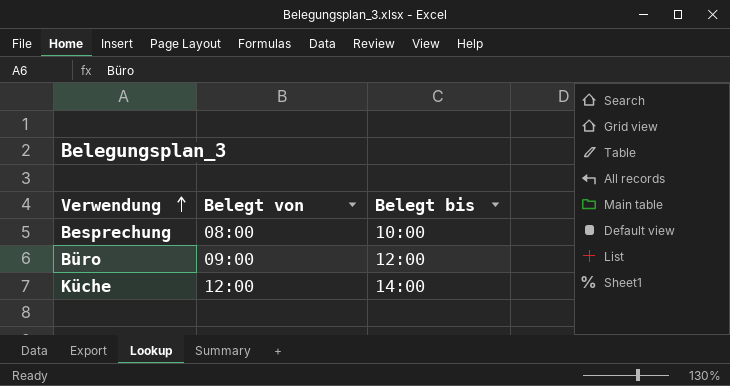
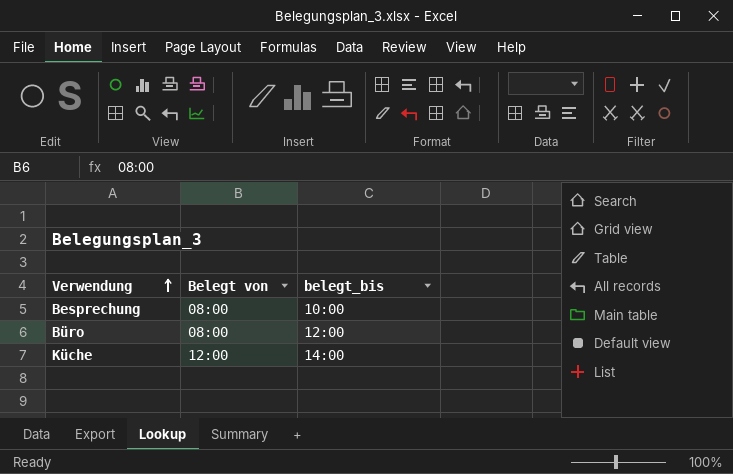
column name: Belegt bis -> belegt_bis
Büro | Belegt von: 09:00 -> 08:00

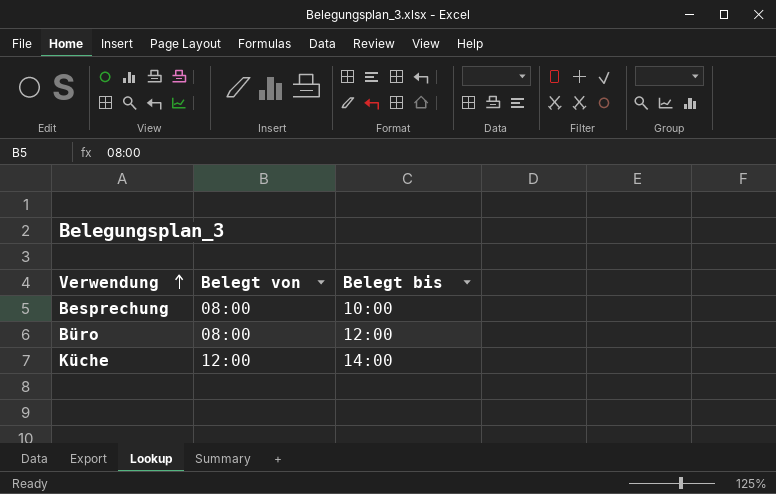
column name: belegt_bis -> Belegt bis

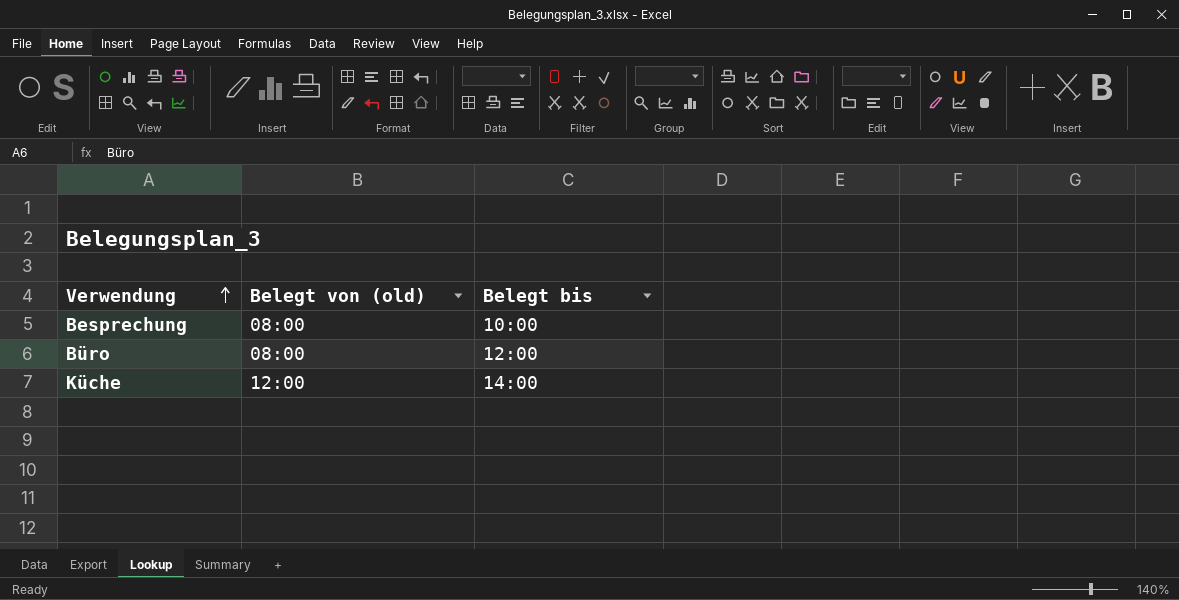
column name: Belegt von -> Belegt von (old)

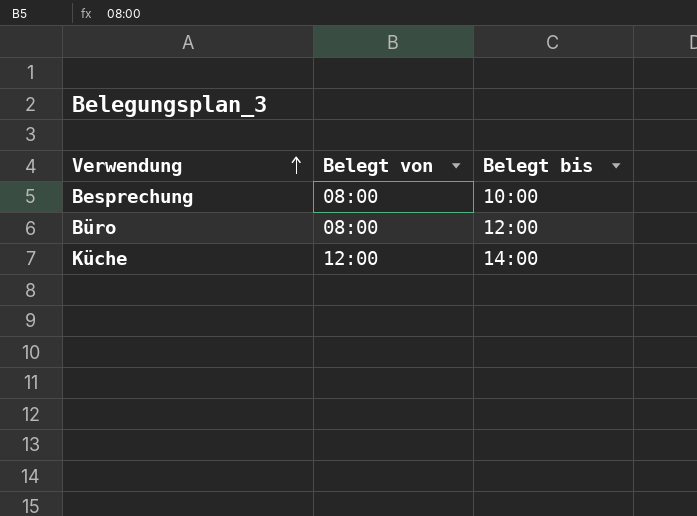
column name: Belegt von (old) -> Belegt von

